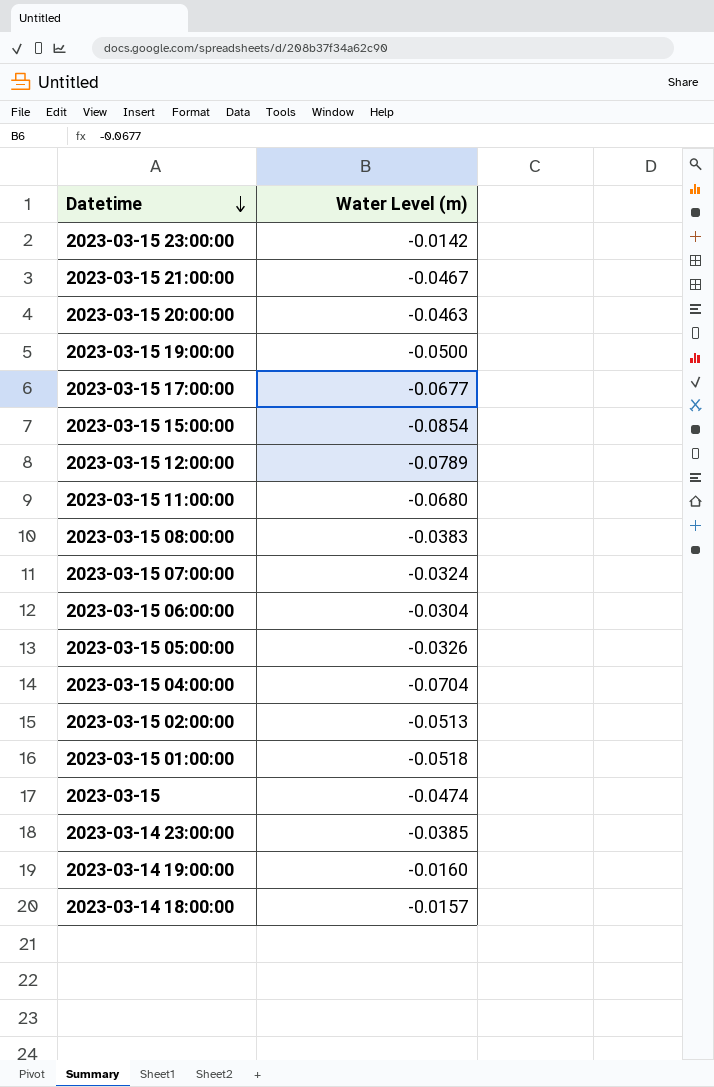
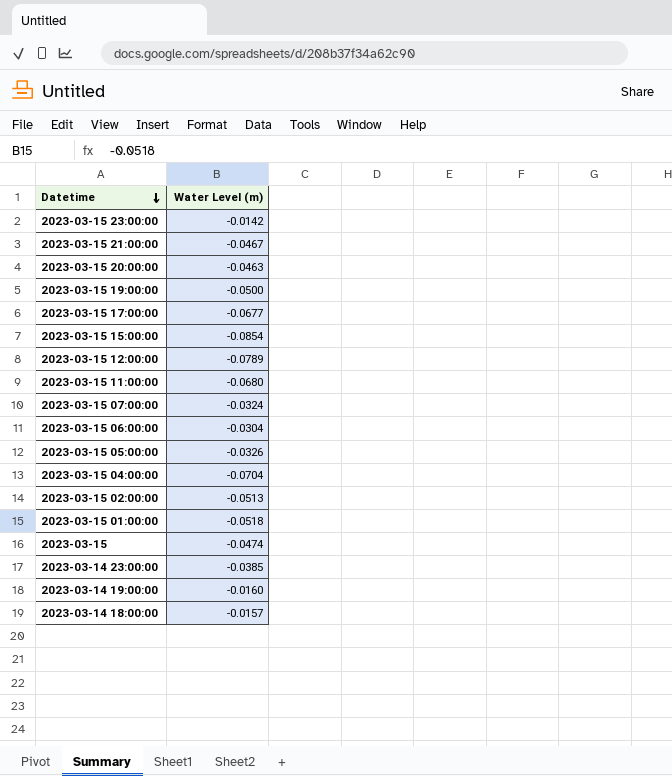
row 2023-03-15 08:00:00: -0.0383 -> none

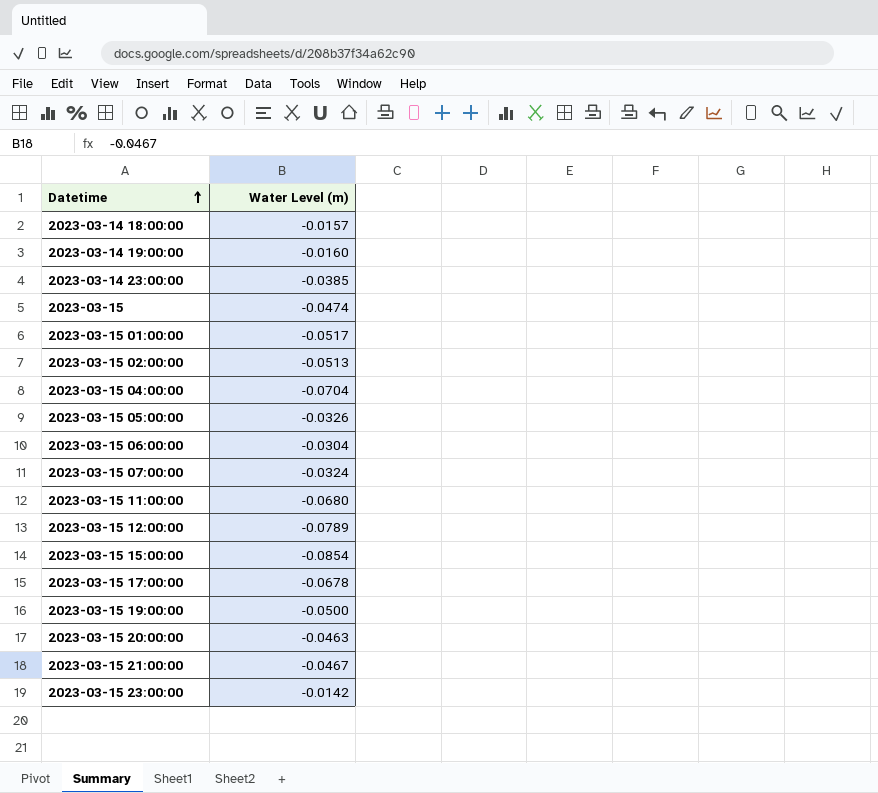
row order: Datetime descending -> Datetime ascending
2023-03-15 01:00:00 | Water Level (m): -0.0518 -> -0.0517
2023-03-15 17:00:00 | Water Level (m): -0.0677 -> -0.0678

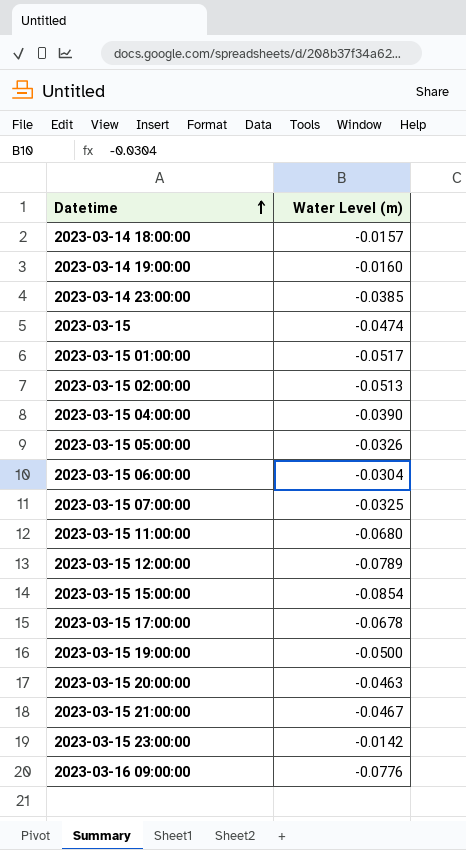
2023-03-15 04:00:00 | Water Level (m): -0.0704 -> -0.0390
2023-03-15 07:00:00 | Water Level (m): -0.0324 -> -0.0325
row 2023-03-16 09:00:00: none -> -0.0776

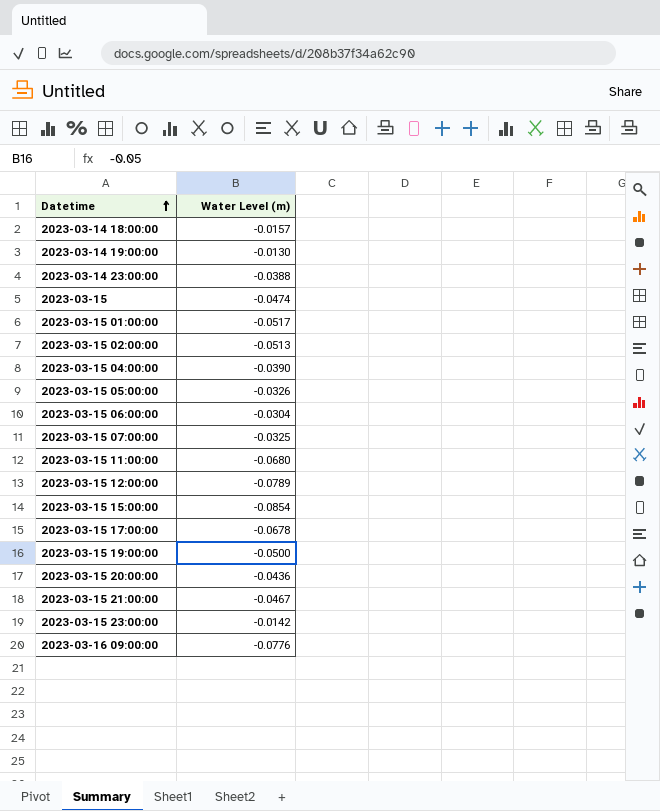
2023-03-14 19:00:00 | Water Level (m): -0.0160 -> -0.0130
2023-03-14 23:00:00 | Water Level (m): -0.0385 -> -0.0388
2023-03-15 20:00:00 | Water Level (m): -0.0463 -> -0.0436

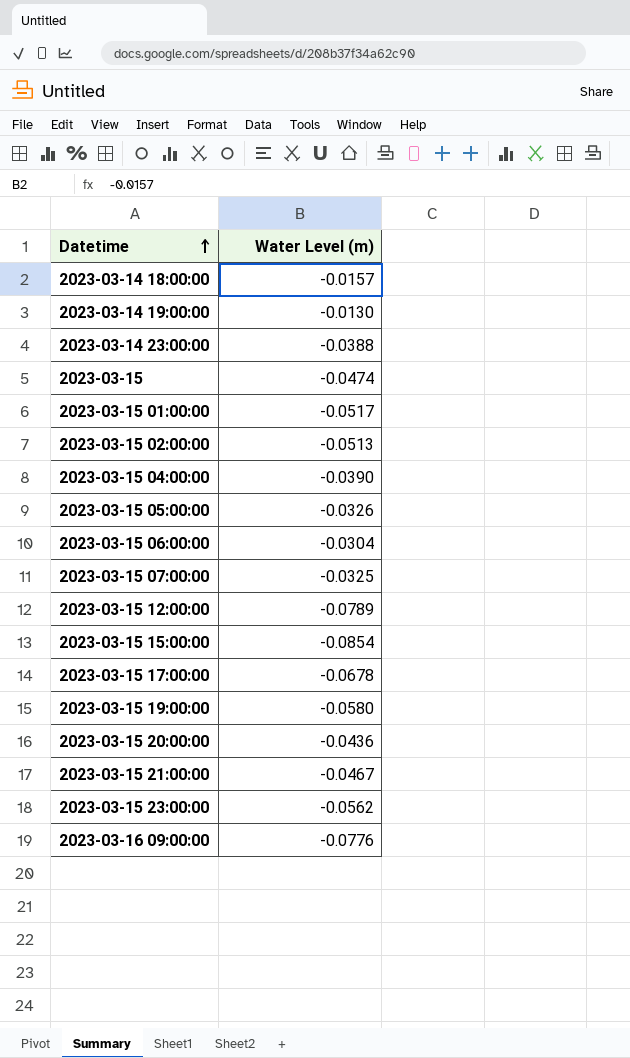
row 2023-03-15 11:00:00: -0.0680 -> none
2023-03-15 19:00:00 | Water Level (m): -0.0500 -> -0.0580
2023-03-15 23:00:00 | Water Level (m): -0.0142 -> -0.0562

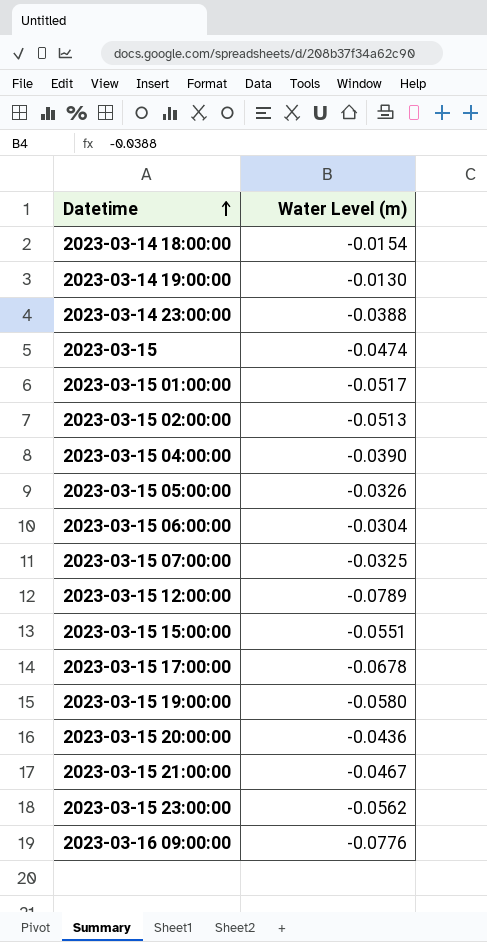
2023-03-14 18:00:00 | Water Level (m): -0.0157 -> -0.0154
2023-03-15 15:00:00 | Water Level (m): -0.0854 -> -0.0551

